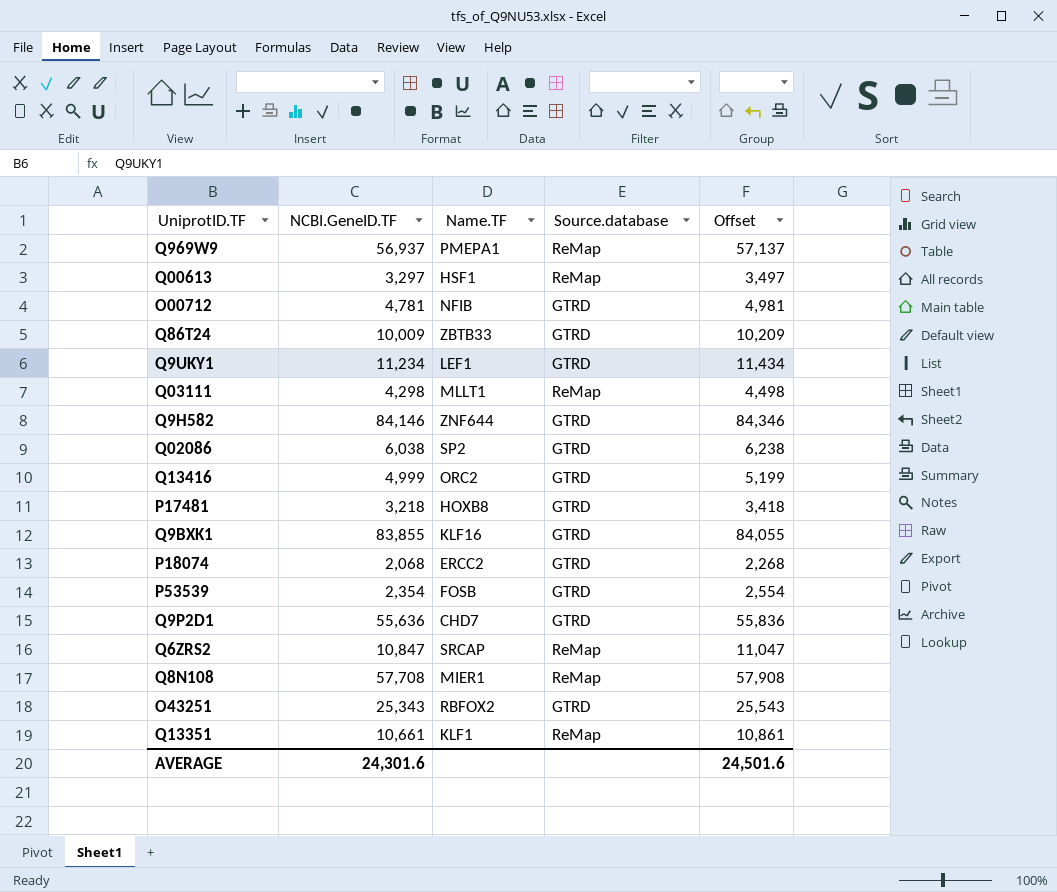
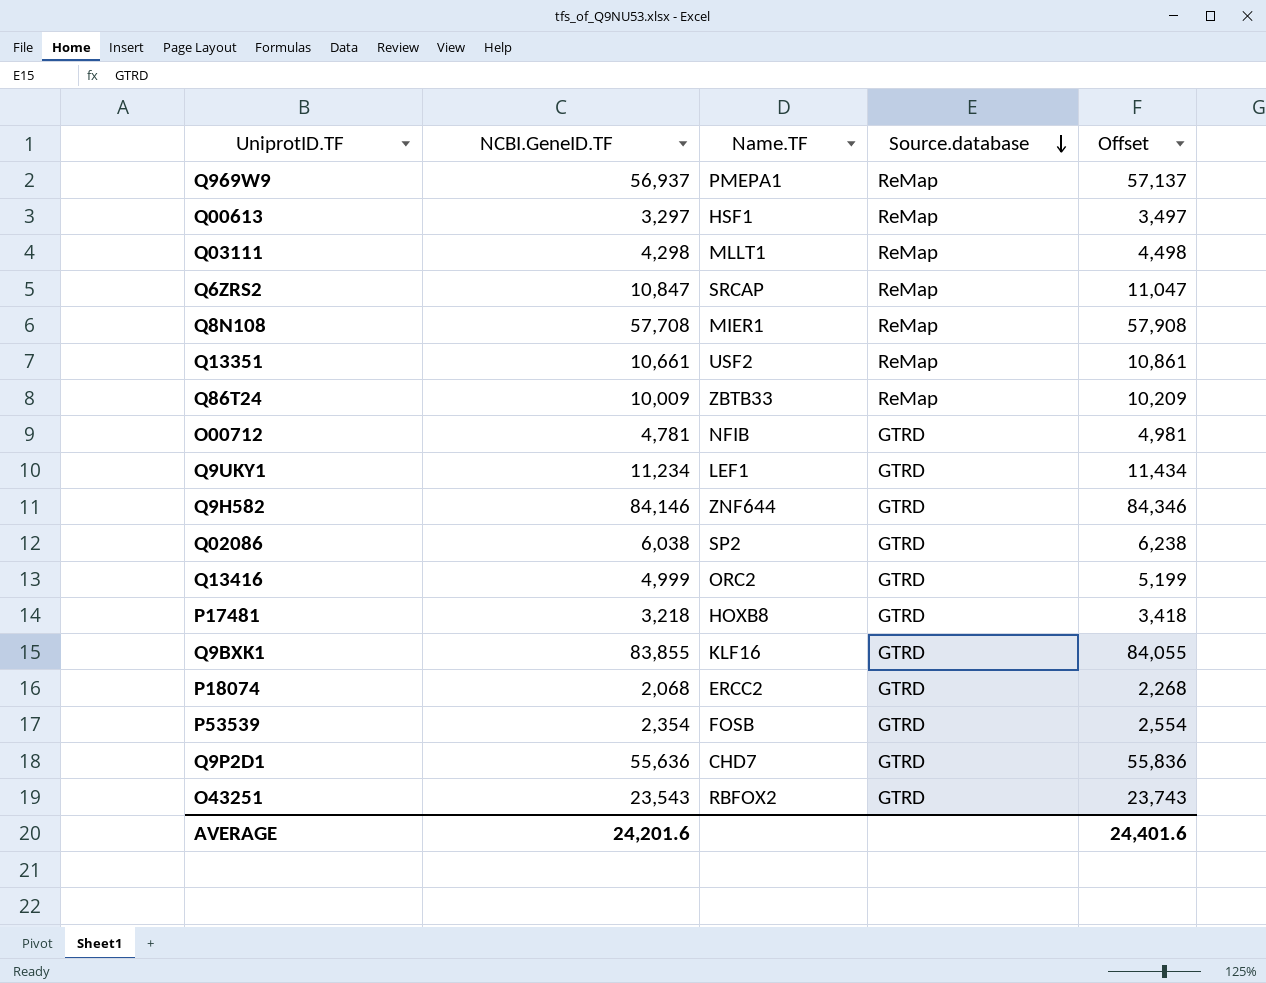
row order: none -> Source.database descending
Q13351 | Name.TF: KLF1 -> USF2
Q86T24 | Source.database: GTRD -> ReMap
O43251 | NCBI.GeneID.TF: 25,343 -> 23,543
O43251 | Offset: 25,543 -> 23,743
AVERAGE | NCBI.GeneID.TF: 24,301.6 -> 24,201.6
AVERAGE | Offset: 24,501.6 -> 24,401.6

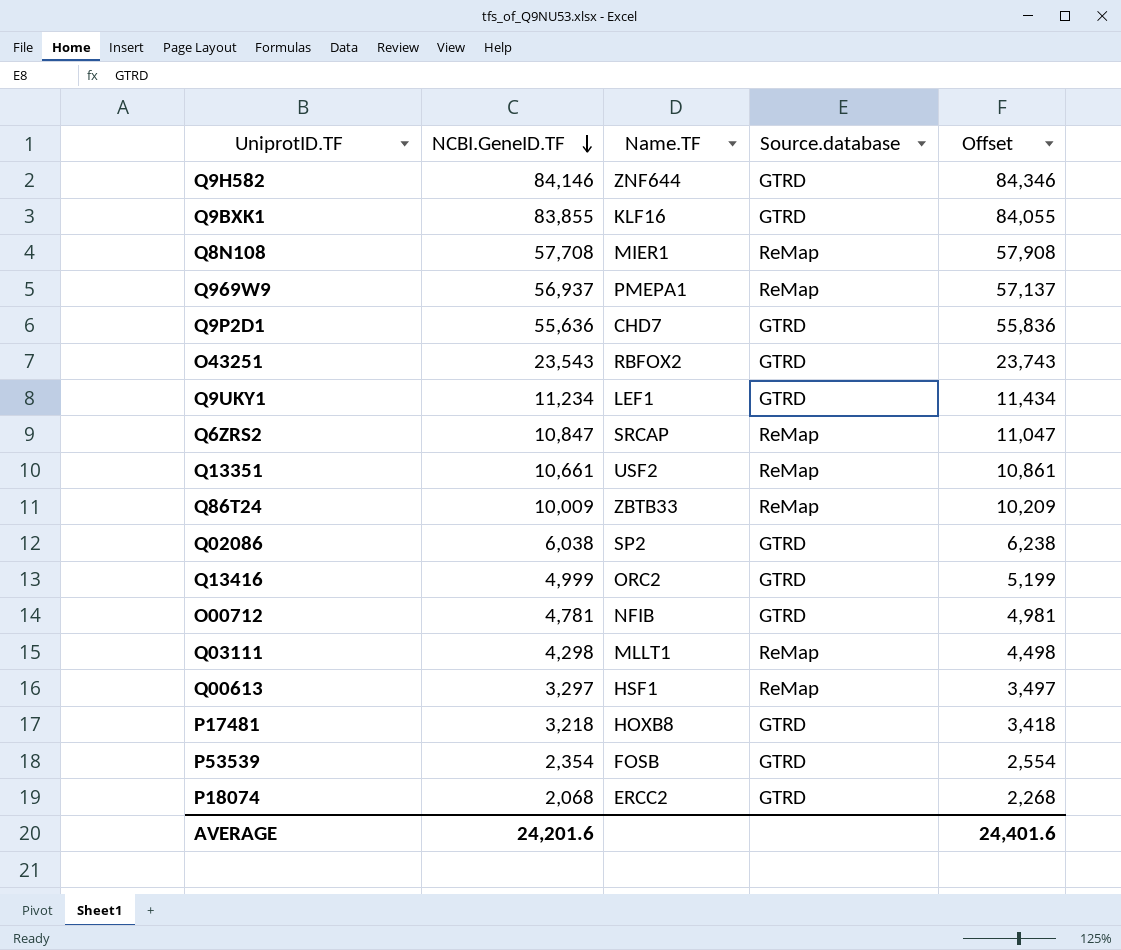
row order: Source.database descending -> NCBI.GeneID.TF descending

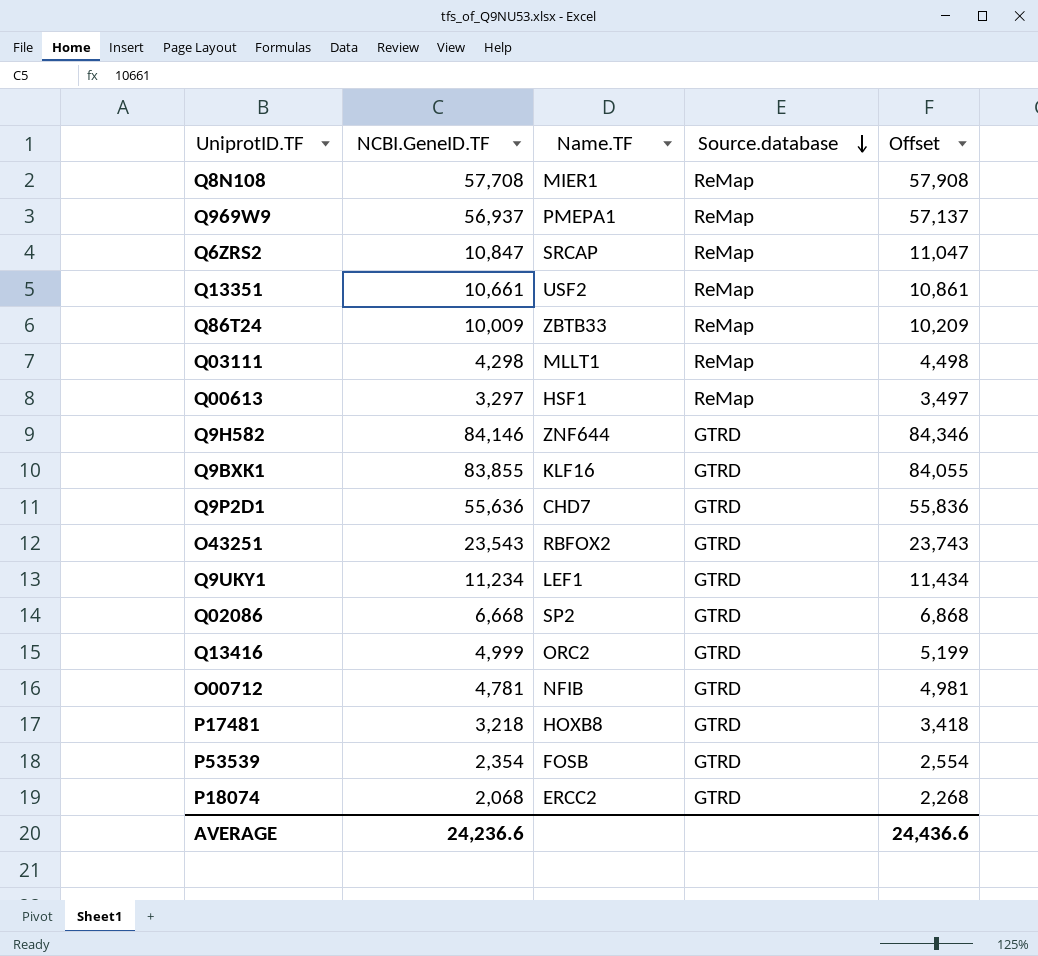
row order: NCBI.GeneID.TF descending -> Source.database descending
Q02086 | NCBI.GeneID.TF: 6,038 -> 6,668
Q02086 | Offset: 6,238 -> 6,868
AVERAGE | NCBI.GeneID.TF: 24,201.6 -> 24,236.6
AVERAGE | Offset: 24,401.6 -> 24,436.6

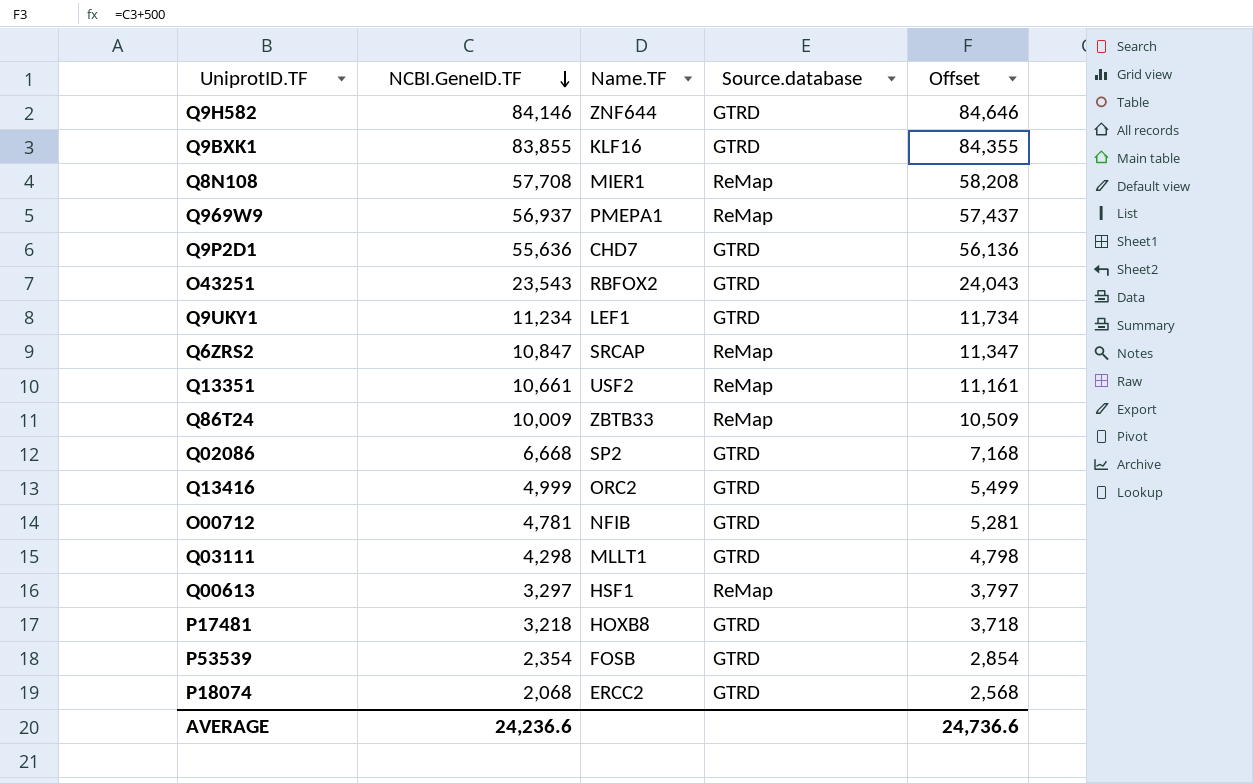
row order: Source.database descending -> NCBI.GeneID.TF descending
column Offset | formula: [NCBI.GeneID.TF] + 200 -> [NCBI.GeneID.TF] + 500
Q03111 | Source.database: ReMap -> GTRD
AVERAGE | Offset: 24,436.6 -> 24,736.6

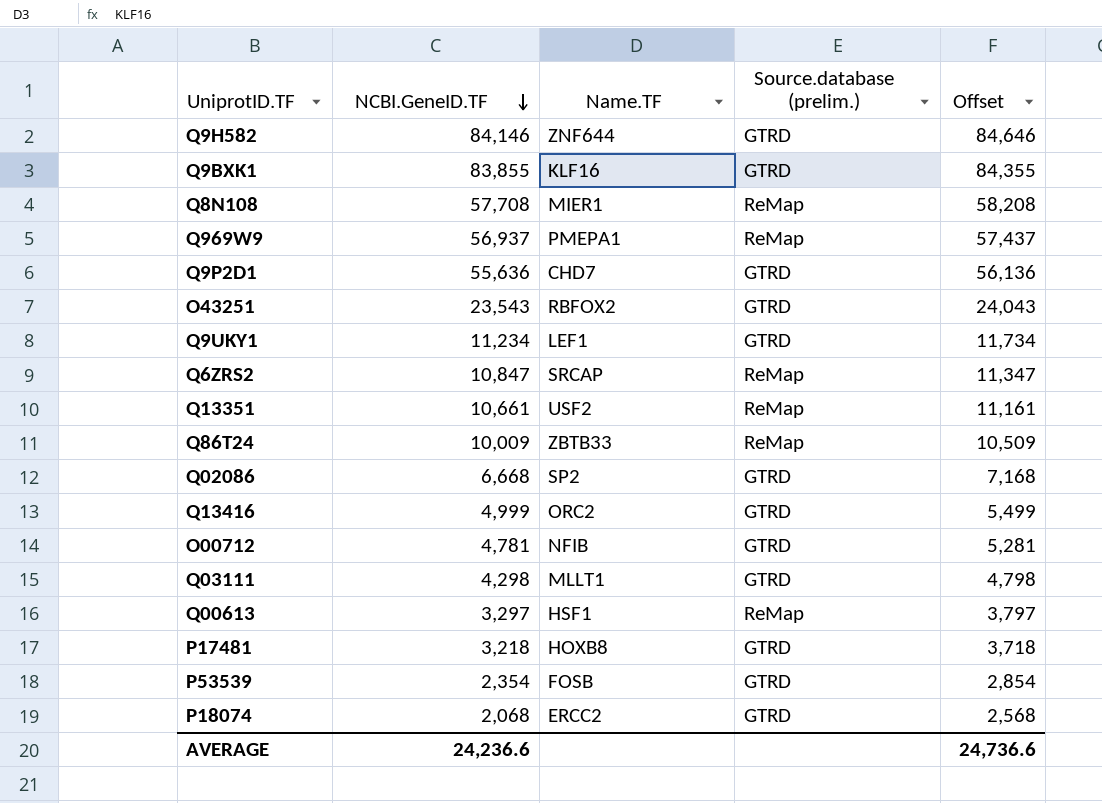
column name: Source.database -> Source.database (prelim.)

